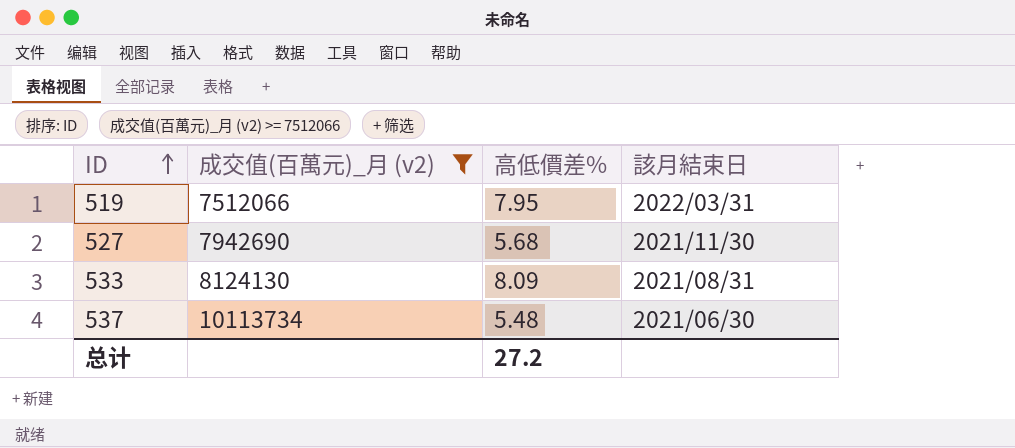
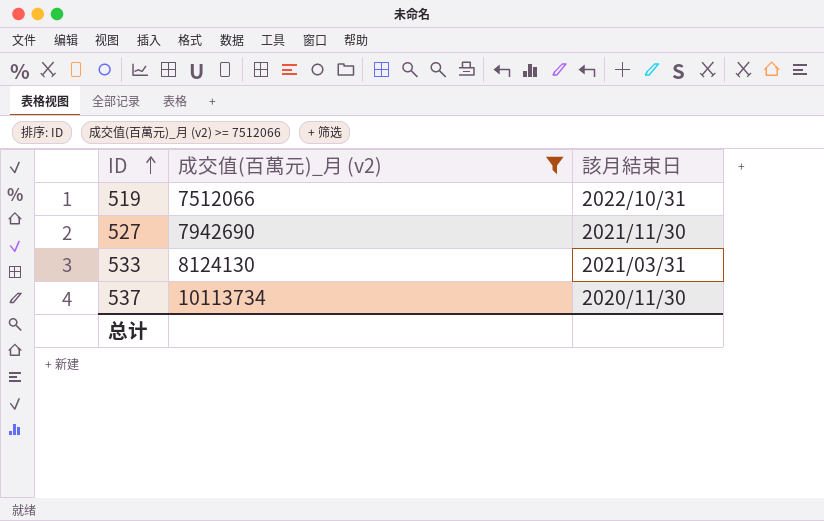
column 高低價差% | position: 3 -> none
519 | 該月結束日: 2022/03/31 -> 2022/10/31
533 | 該月結束日: 2021/08/31 -> 2021/03/31
537 | 該月結束日: 2021/06/30 -> 2020/11/30

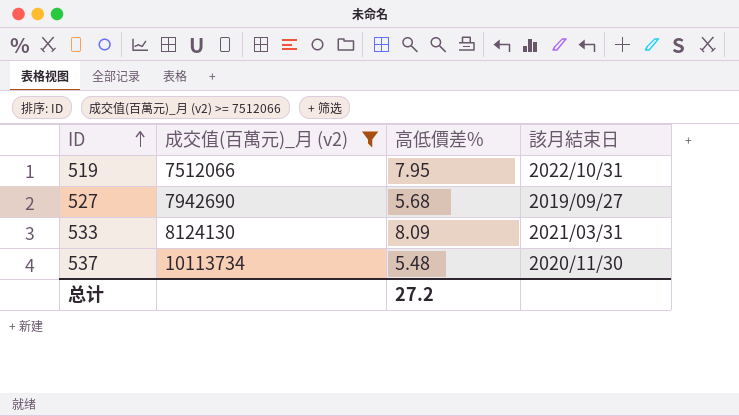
column 高低價差% | position: none -> 3
527 | 該月結束日: 2021/11/30 -> 2019/09/27

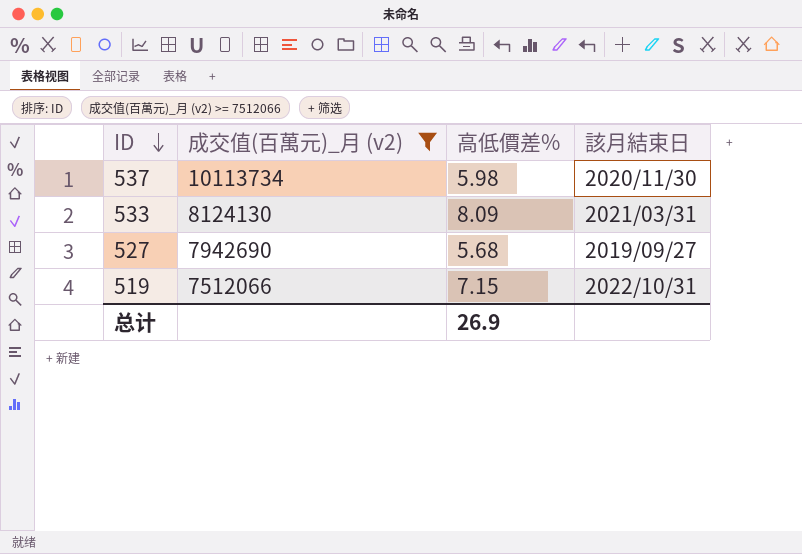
row order: ID ascending -> ID descending
537 | 高低價差%: 5.48 -> 5.98
519 | 高低價差%: 7.95 -> 7.15
总计 | 高低價差%: 27.2 -> 26.9

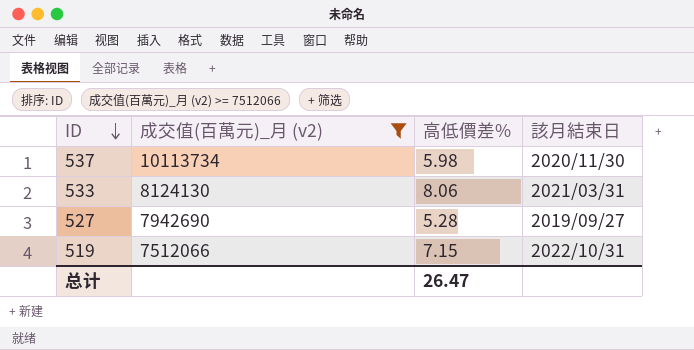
533 | 高低價差%: 8.09 -> 8.06
527 | 高低價差%: 5.68 -> 5.28
总计 | 高低價差%: 26.9 -> 26.47

